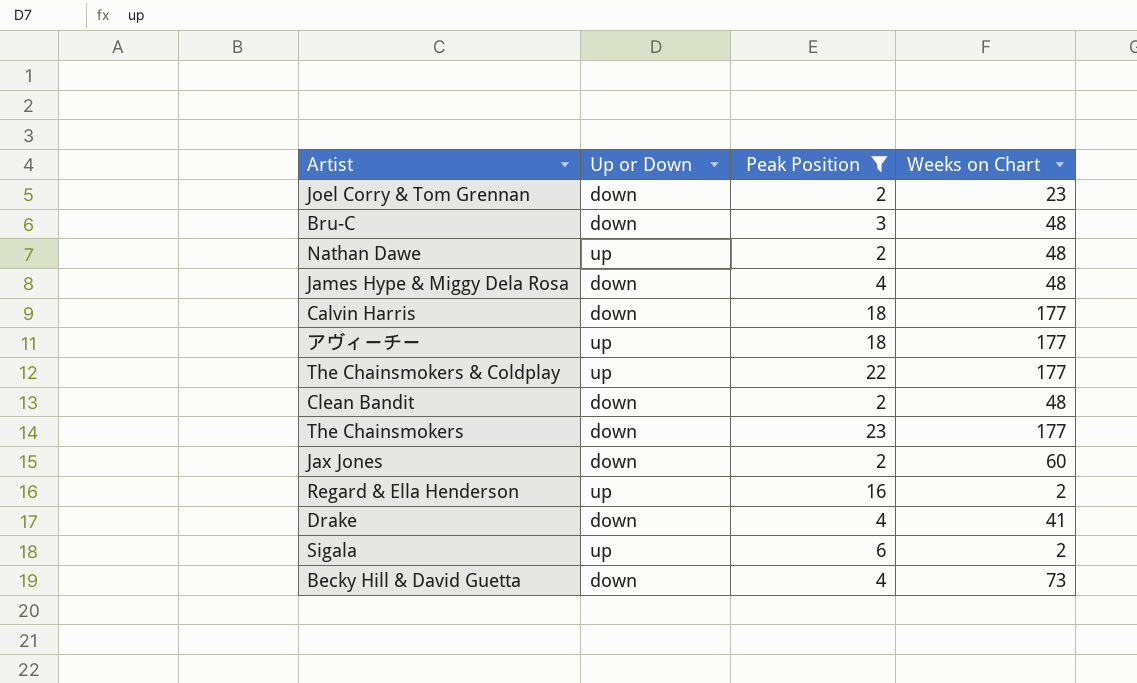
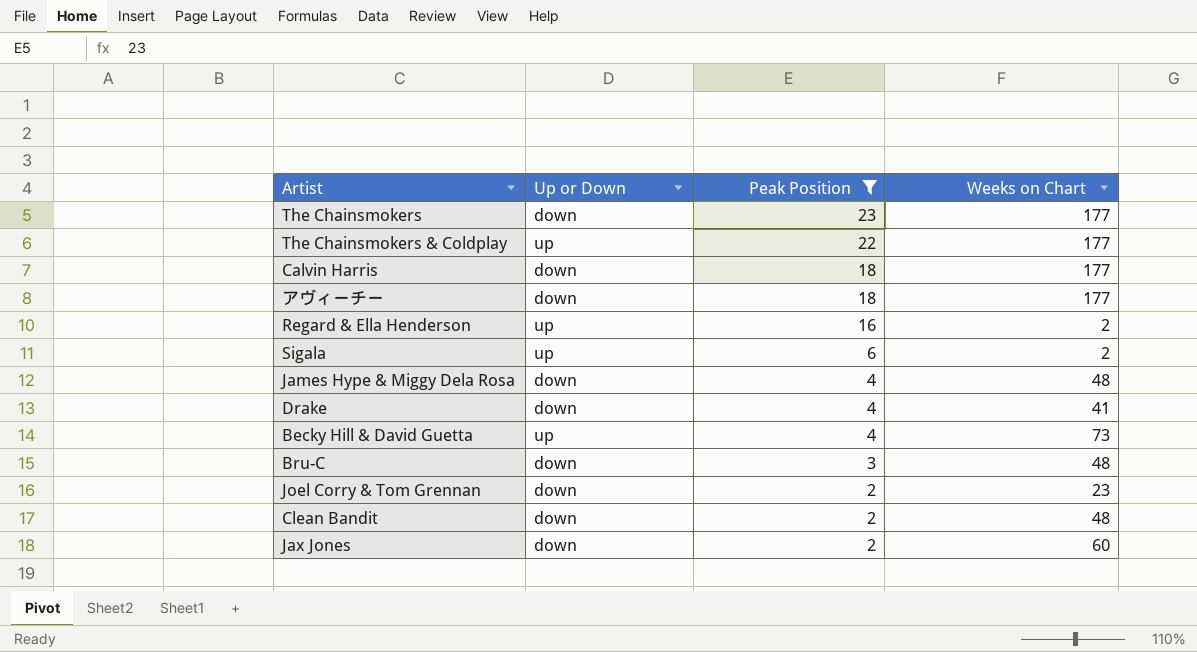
row order: none -> Peak Position descending
row Nathan Dawe: up | 2 | 48 -> none
アヴィーチー | Up or Down: up -> down
Becky Hill & David Guetta | Up or Down: down -> up

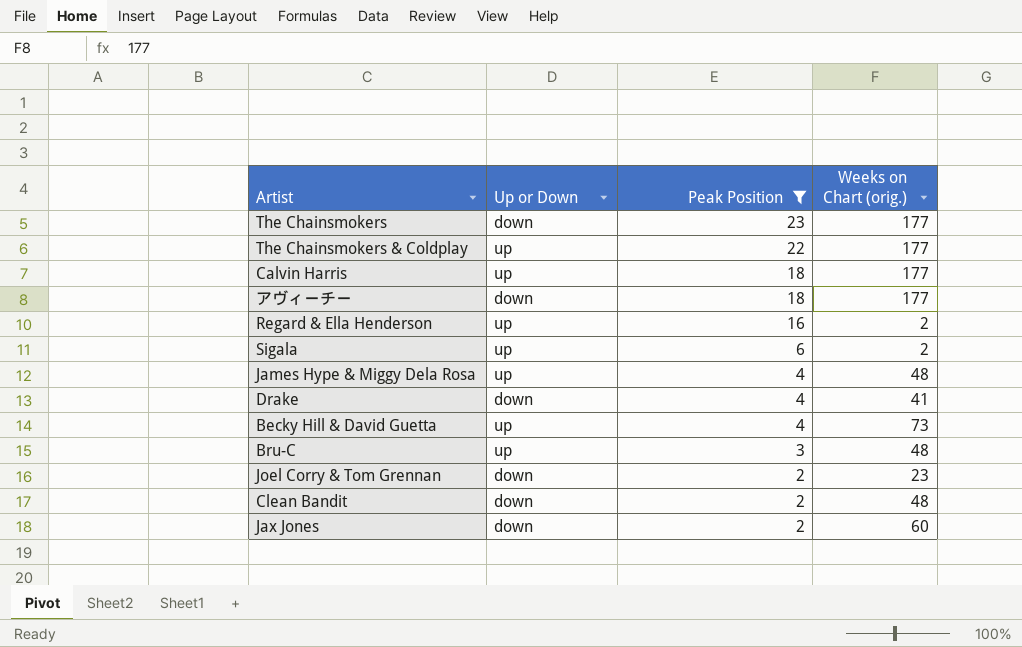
column name: Weeks on Chart -> Weeks on Chart (orig.)
Calvin Harris | Up or Down: down -> up
James Hype & Miggy Dela Rosa | Up or Down: down -> up
Bru-C | Up or Down: down -> up

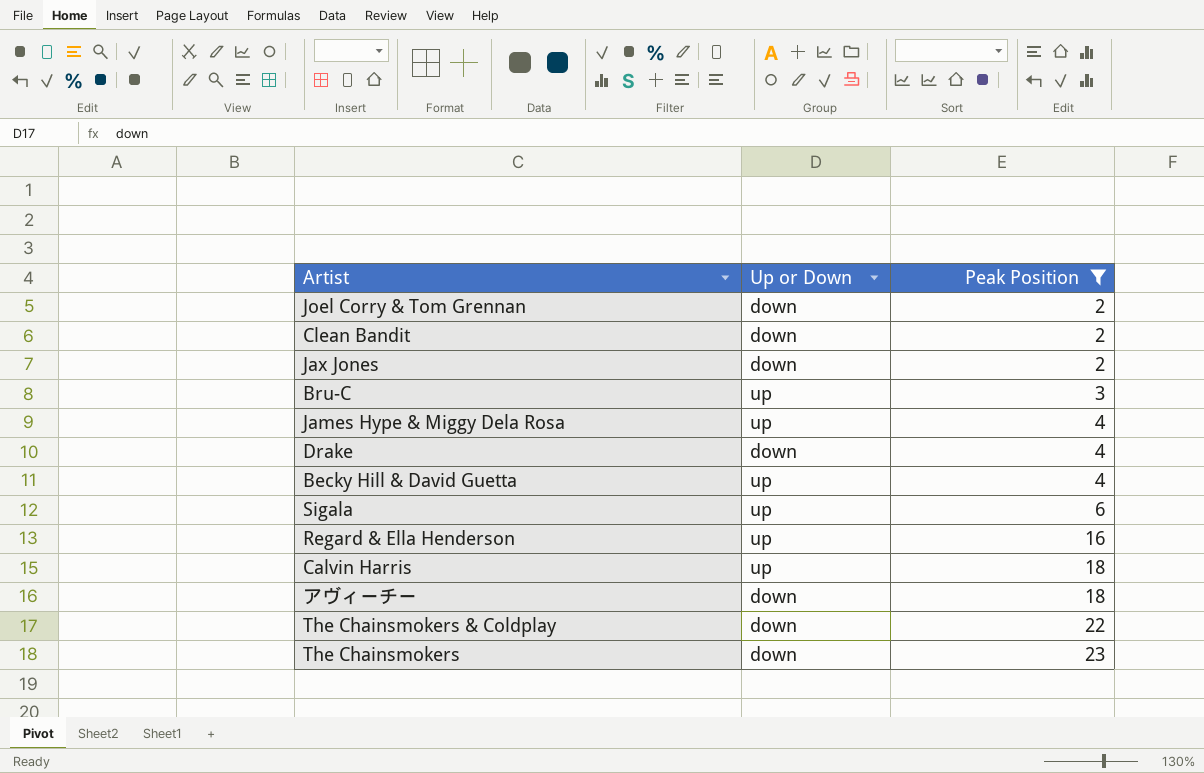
row order: Peak Position descending -> Peak Position ascending
column Weeks on Chart (orig.) | position: 4 -> none
The Chainsmokers & Coldplay | Up or Down: up -> down

